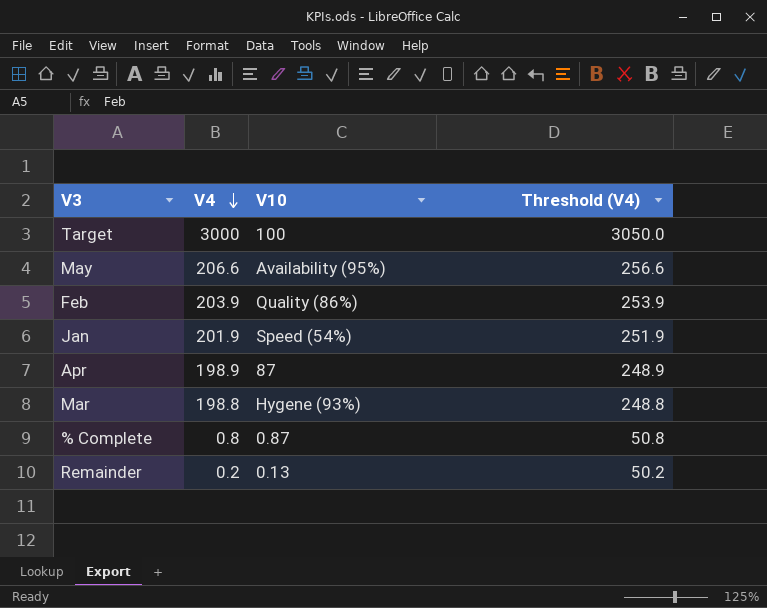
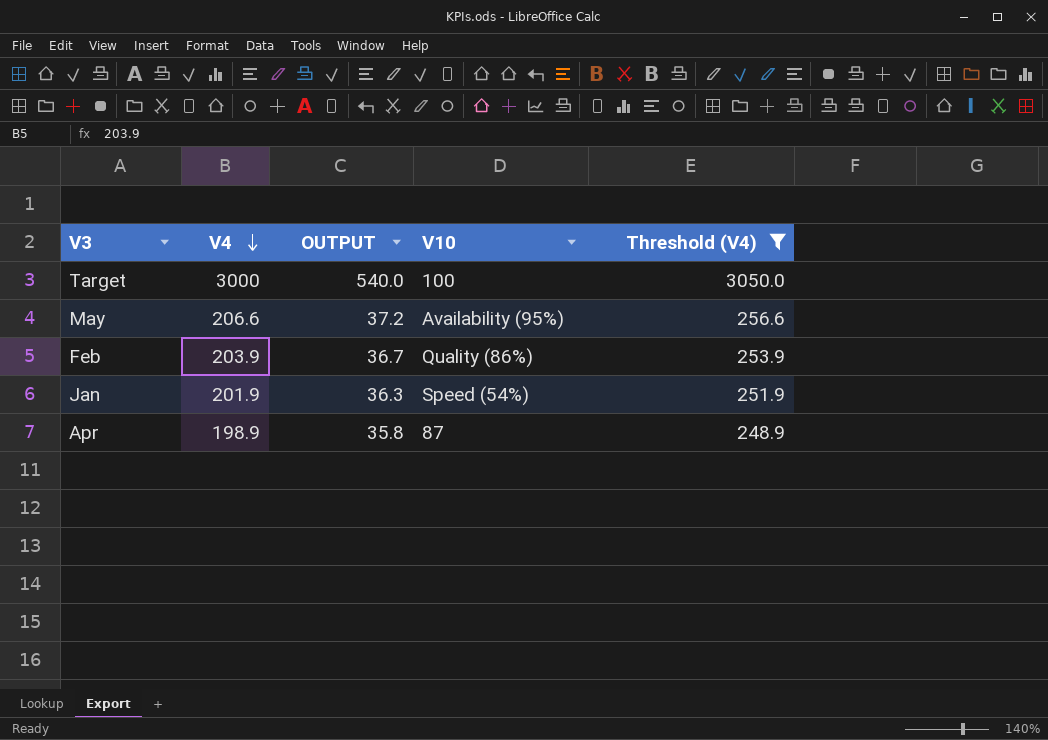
filter: none -> Threshold (V4) >= 248.9
column OUTPUT | formula: none -> [V4] * 0.18

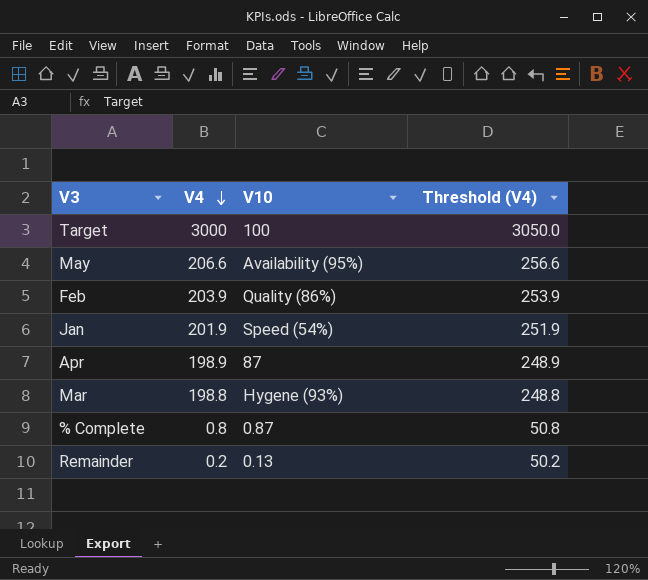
filter: Threshold (V4) >= 248.9 -> none
column OUTPUT | formula: [V4] * 0.18 -> none

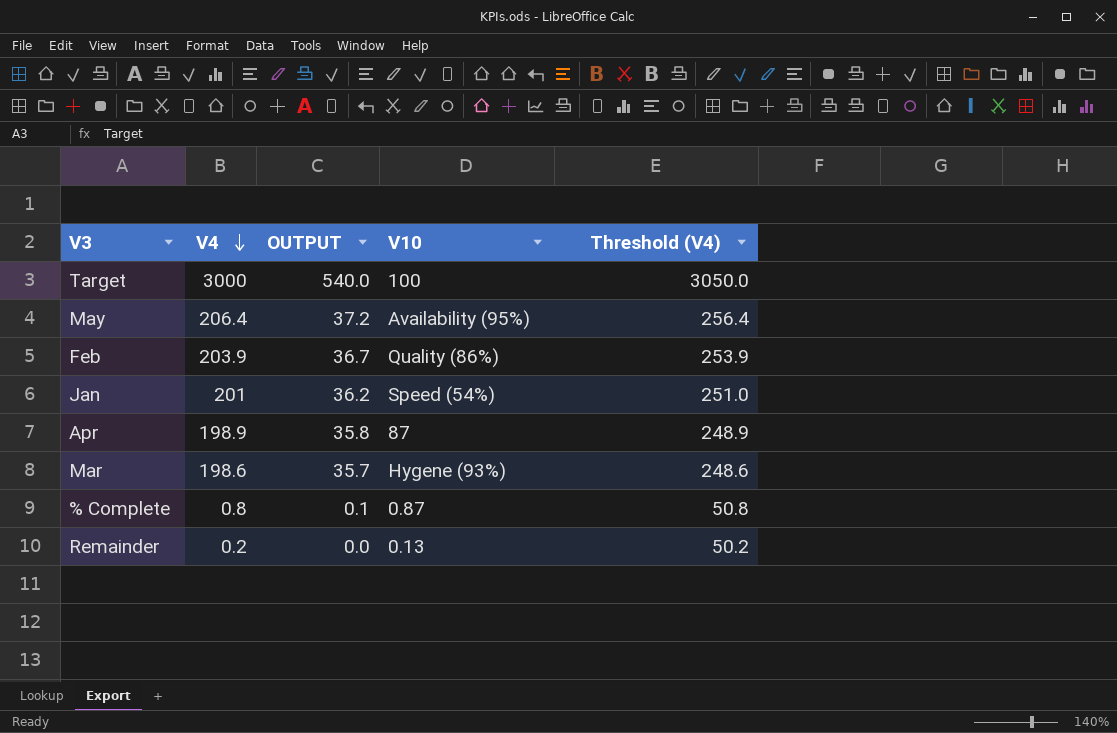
column OUTPUT | formula: none -> [V4] * 0.18
May | V4: 206.6 -> 206.4
May | Threshold (V4): 256.6 -> 256.4
Jan | V4: 201.9 -> 201
Jan | Threshold (V4): 251.9 -> 251.0
Mar | V4: 198.8 -> 198.6
Mar | Threshold (V4): 248.8 -> 248.6

